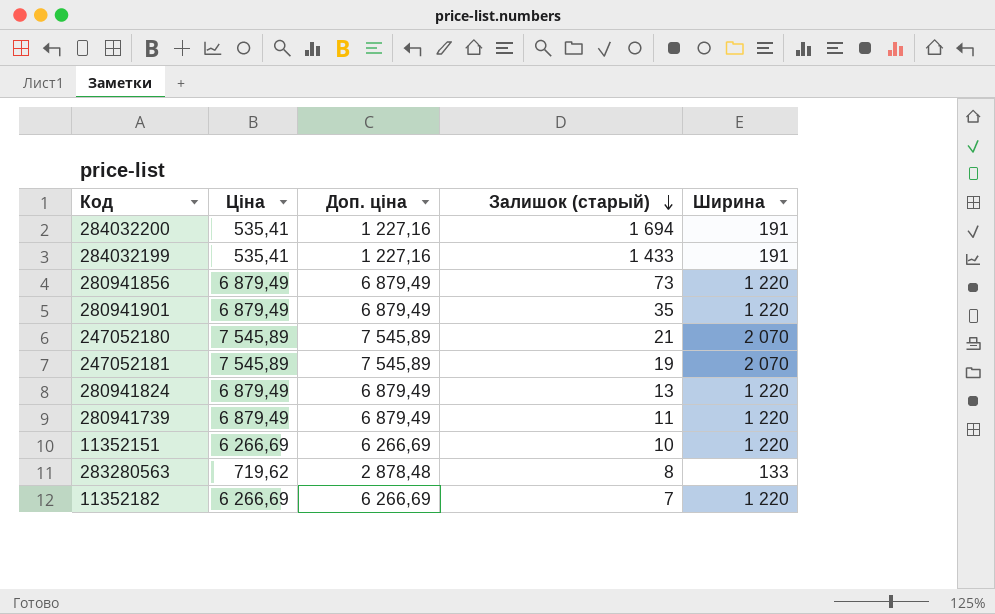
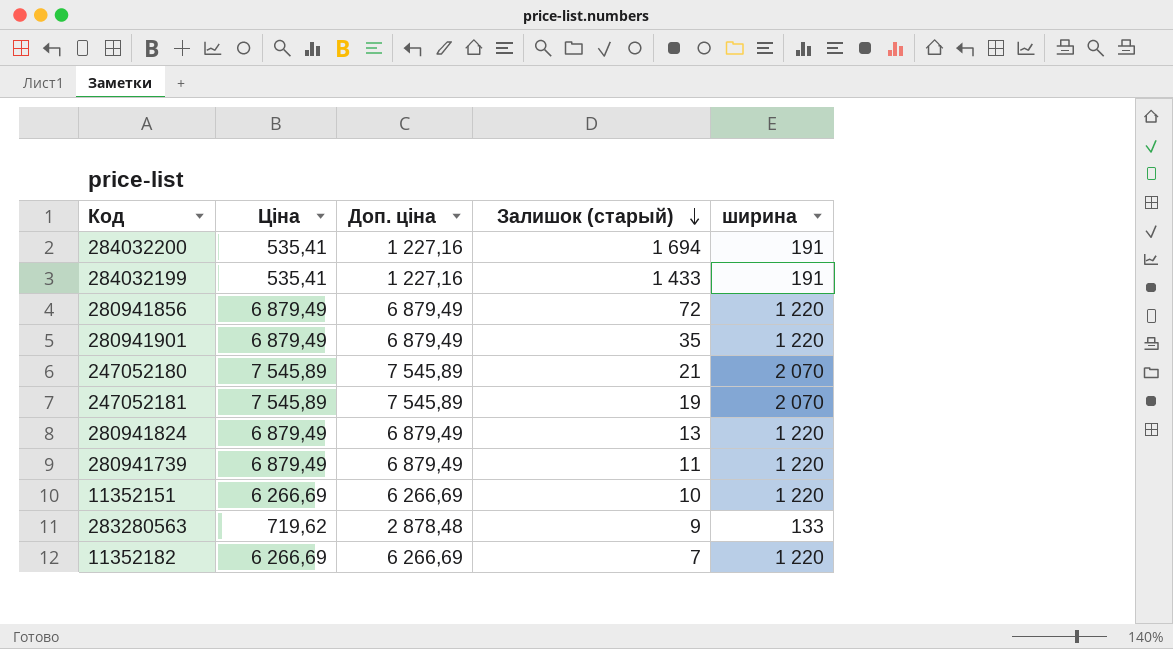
column name: Ширина -> ширина
280941856 | Залишок (старый): 73 -> 72
283280563 | Залишок (старый): 8 -> 9

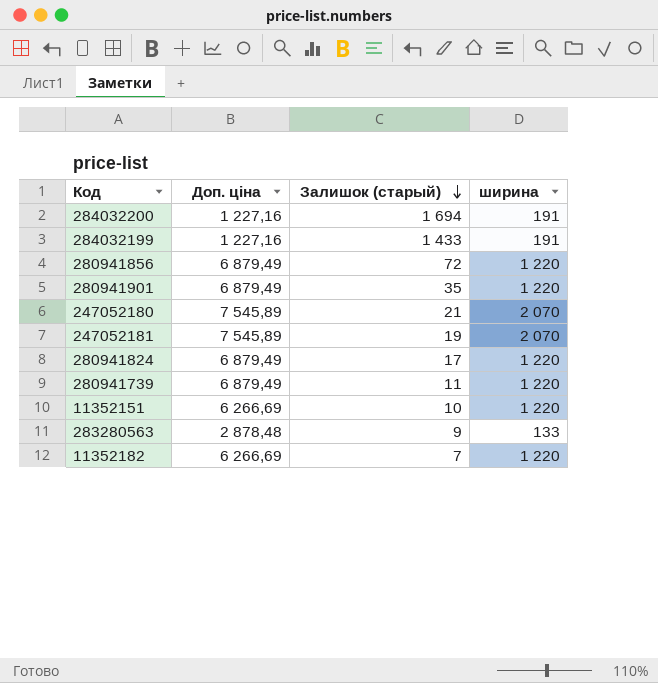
column Ціна | position: 2 -> none
280941824 | Залишок (старый): 13 -> 17

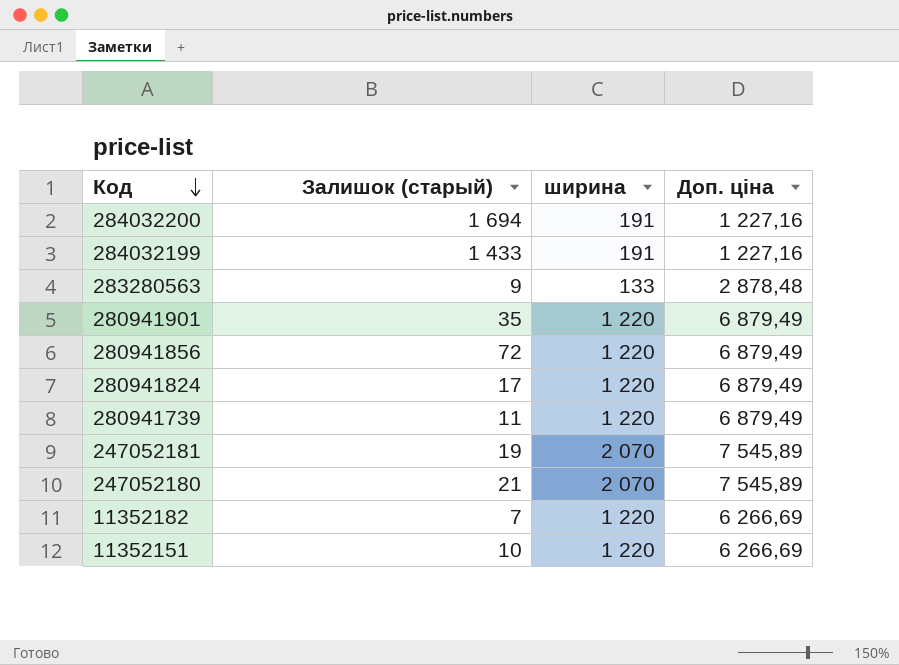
row order: Залишок (старый) descending -> Код descending
column Доп. ціна | position: 2 -> 4

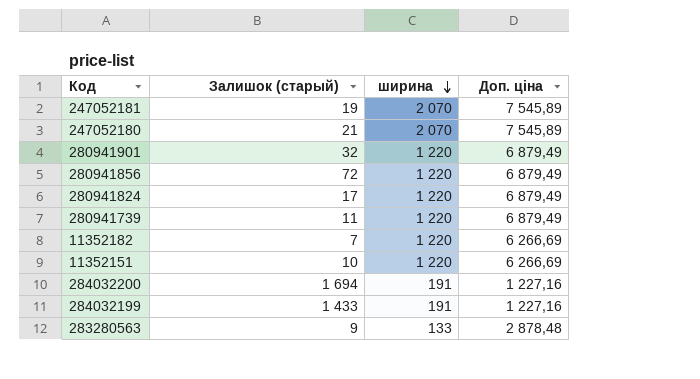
row order: Код descending -> ширина descending
280941901 | Залишок (старый): 35 -> 32

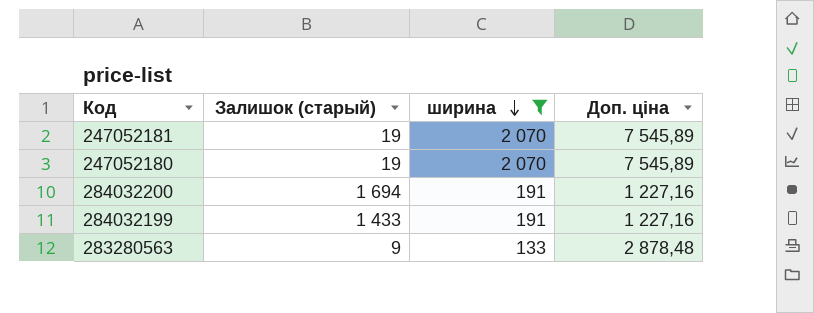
filter: none -> ширина != 1 220
247052180 | Залишок (старый): 21 -> 19

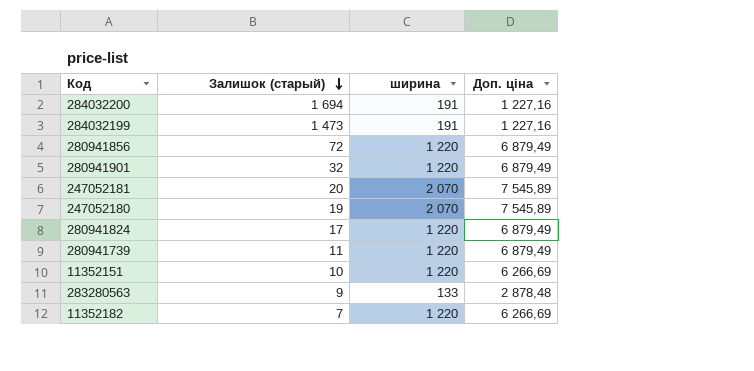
filter: ширина != 1 220 -> none
row order: ширина descending -> Залишок (старый) descending
284032199 | Залишок (старый): 1 433 -> 1 473
247052181 | Залишок (старый): 19 -> 20

